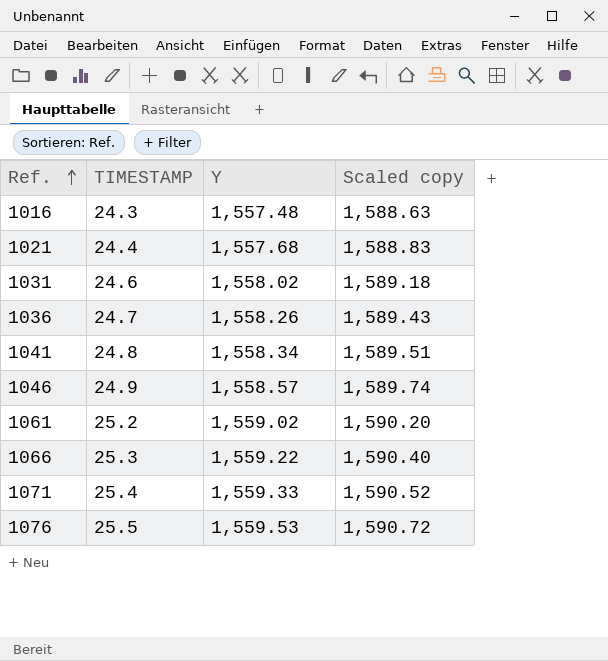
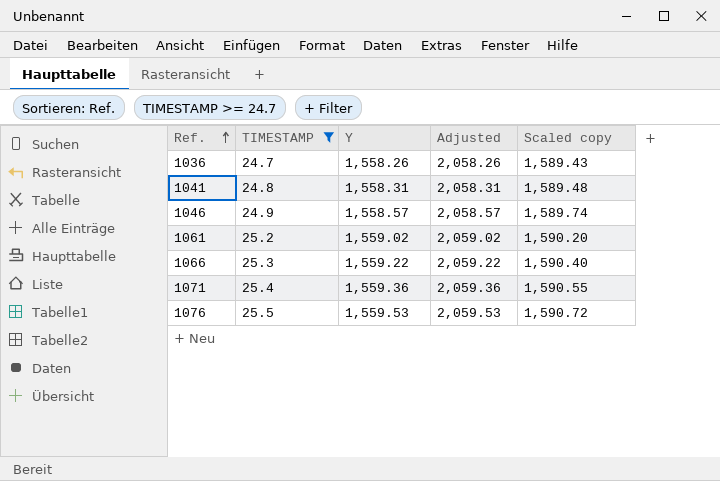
filter: none -> TIMESTAMP >= 24.7
column Adjusted | formula: none -> [Y] + 500
1041 | Y: 1,558.34 -> 1,558.31
1041 | Scaled copy: 1,589.51 -> 1,589.48
1071 | Y: 1,559.33 -> 1,559.36
1071 | Scaled copy: 1,590.52 -> 1,590.55

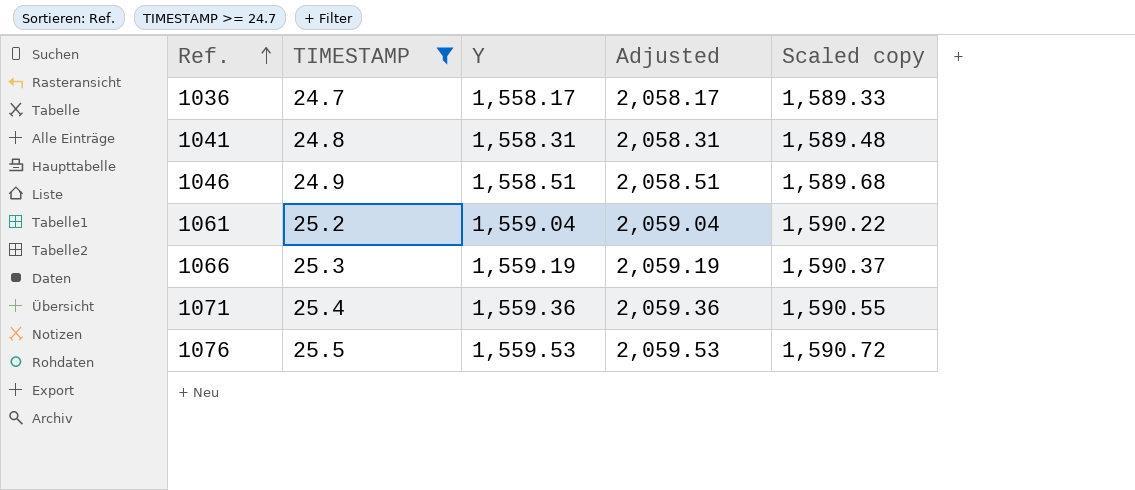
1036 | Y: 1,558.26 -> 1,558.17
1036 | Adjusted: 2,058.26 -> 2,058.17
1036 | Scaled copy: 1,589.43 -> 1,589.33
1046 | Y: 1,558.57 -> 1,558.51
1046 | Adjusted: 2,058.57 -> 2,058.51
1046 | Scaled copy: 1,589.74 -> 1,589.68
1061 | Y: 1,559.02 -> 1,559.04
1061 | Adjusted: 2,059.02 -> 2,059.04
1061 | Scaled copy: 1,590.20 -> 1,590.22
1066 | Y: 1,559.22 -> 1,559.19
1066 | Adjusted: 2,059.22 -> 2,059.19
1066 | Scaled copy: 1,590.40 -> 1,590.37

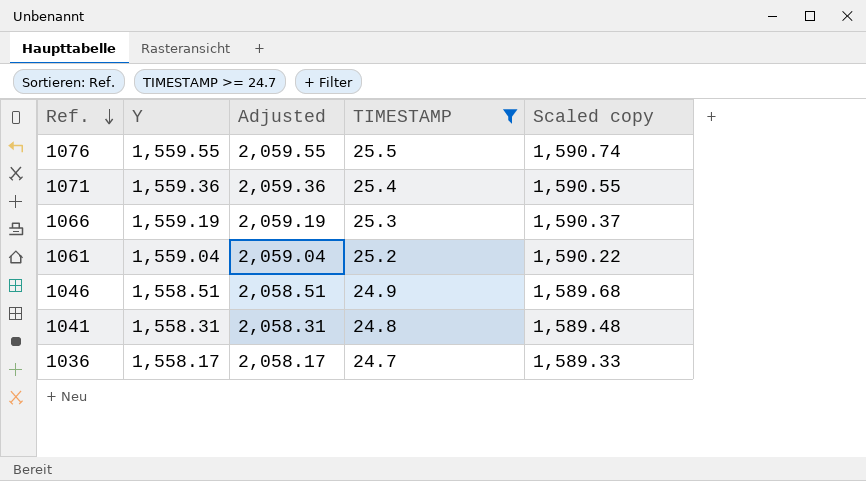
row order: Ref. ascending -> Ref. descending
column TIMESTAMP | position: 2 -> 4
1076 | Y: 1,559.53 -> 1,559.55
1076 | Adjusted: 2,059.53 -> 2,059.55
1076 | Scaled copy: 1,590.72 -> 1,590.74

